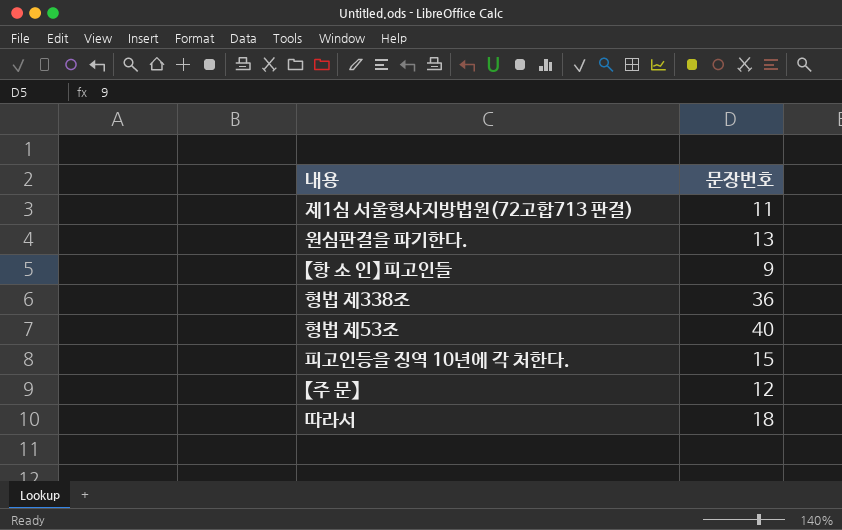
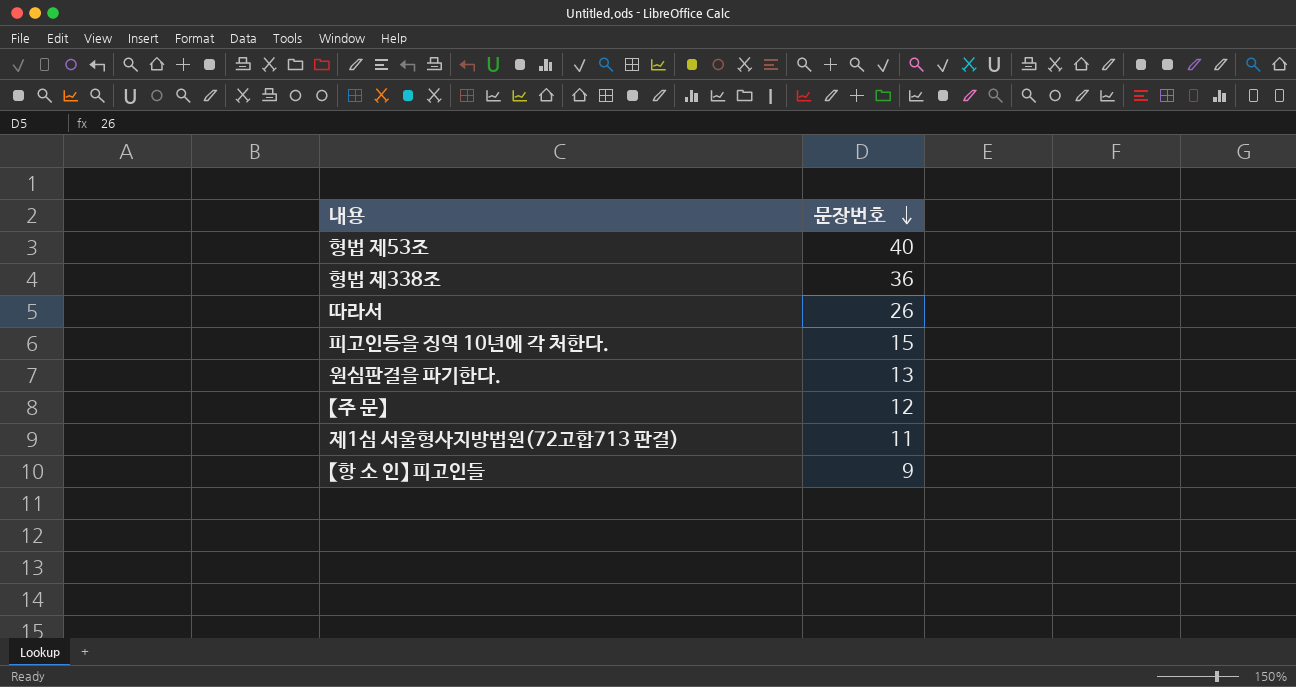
row order: none -> 문장번호 descending
따라서 | 문장번호: 18 -> 26

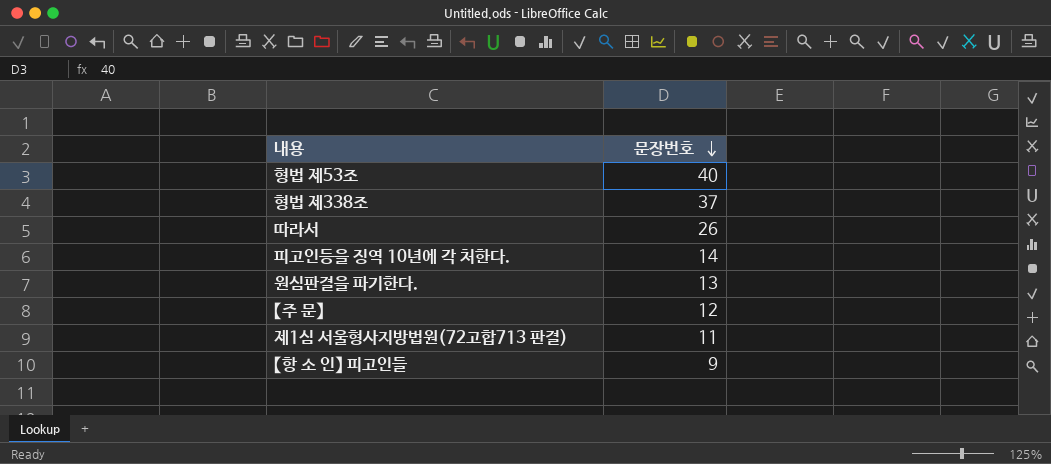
형법 제338조 | 문장번호: 36 -> 37
피고인등을 징역 10년에 각 처한다. | 문장번호: 15 -> 14

